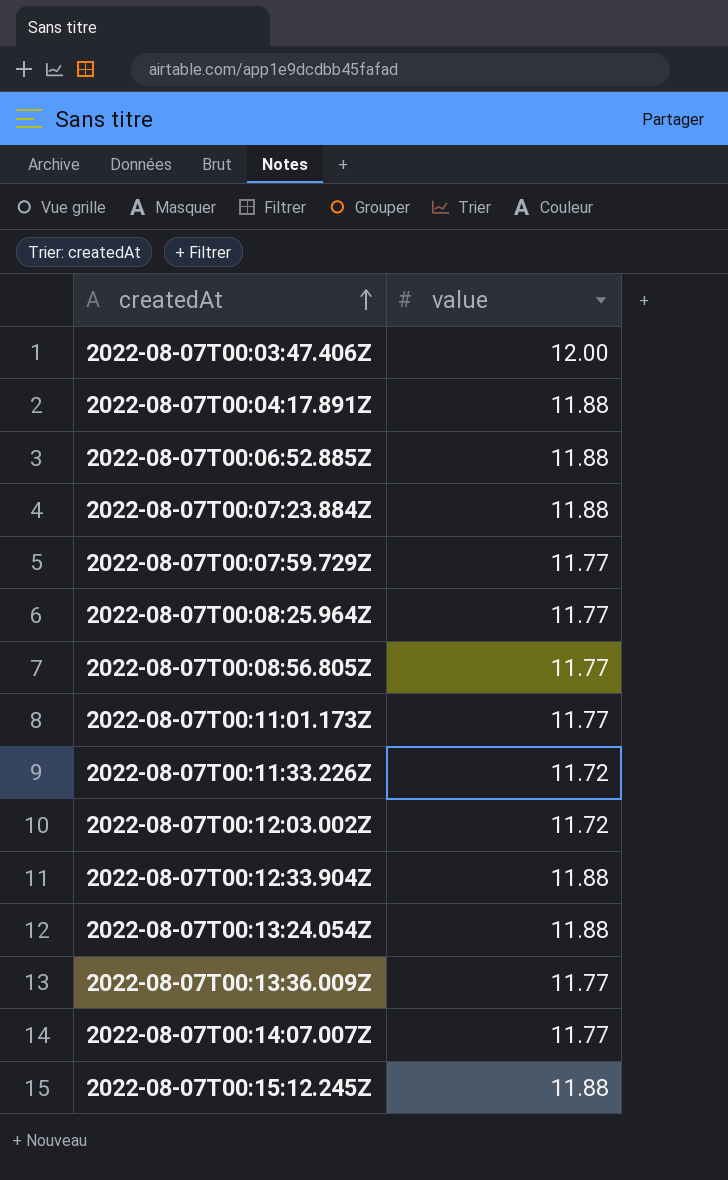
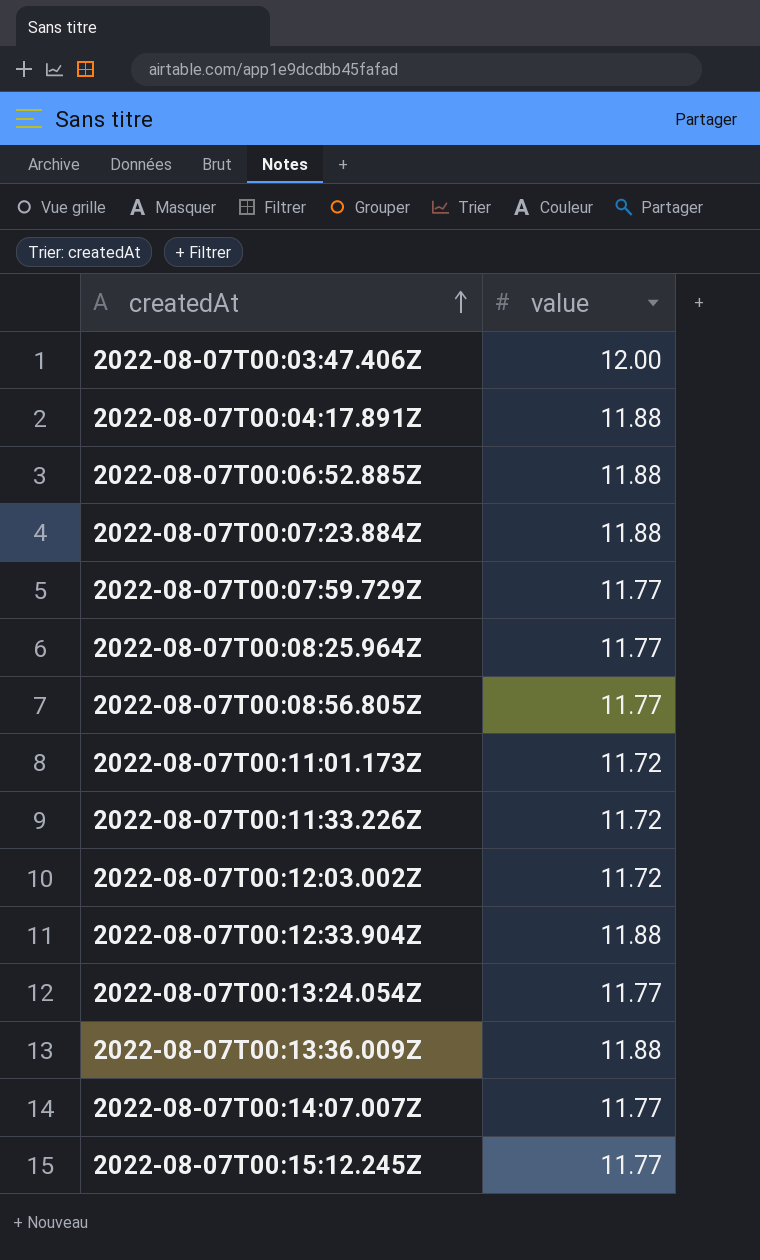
2022-08-07T00:11:01.173Z | value: 11.77 -> 11.72
2022-08-07T00:13:24.054Z | value: 11.88 -> 11.77
2022-08-07T00:13:36.009Z | value: 11.77 -> 11.88
2022-08-07T00:15:12.245Z | value: 11.88 -> 11.77

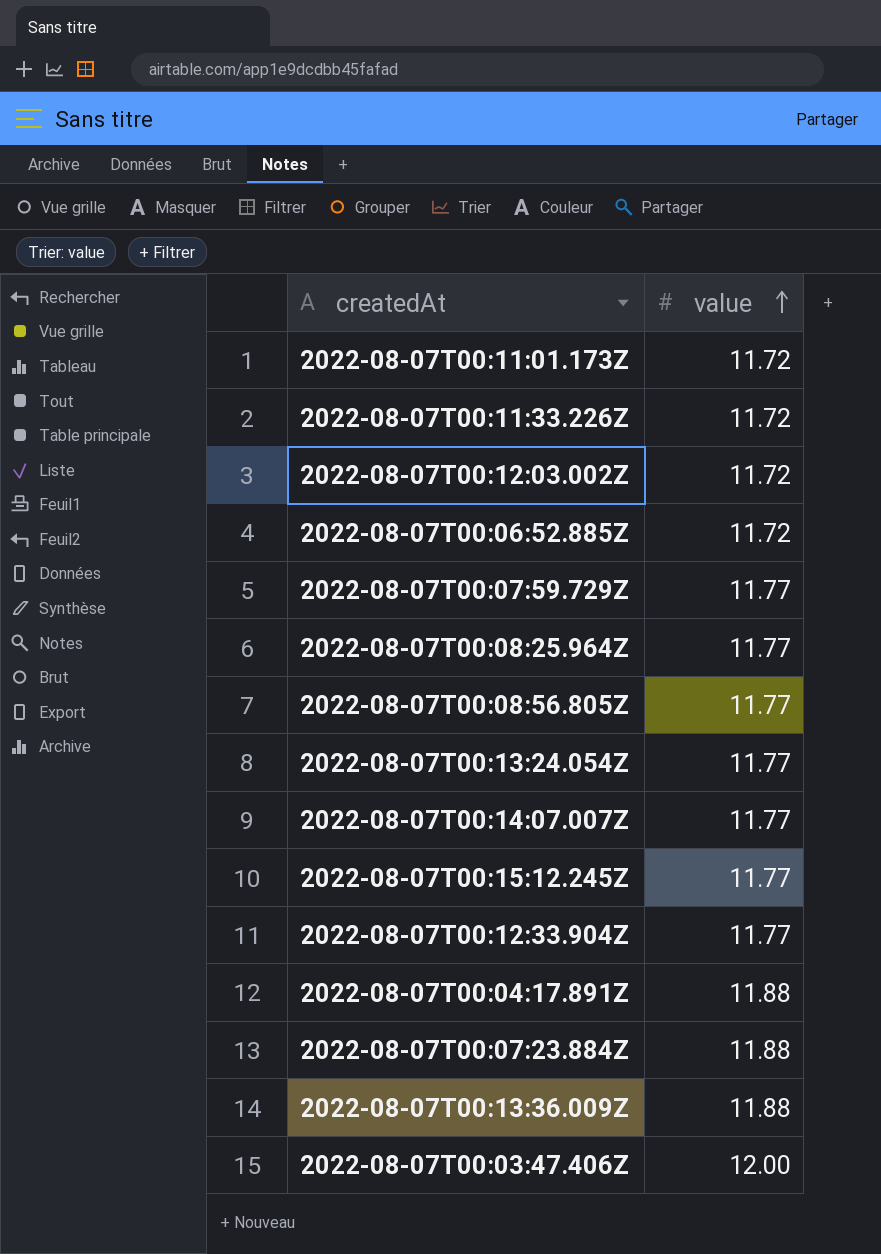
row order: createdAt ascending -> value ascending
2022-08-07T00:06:52.885Z | value: 11.88 -> 11.72
2022-08-07T00:12:33.904Z | value: 11.88 -> 11.77

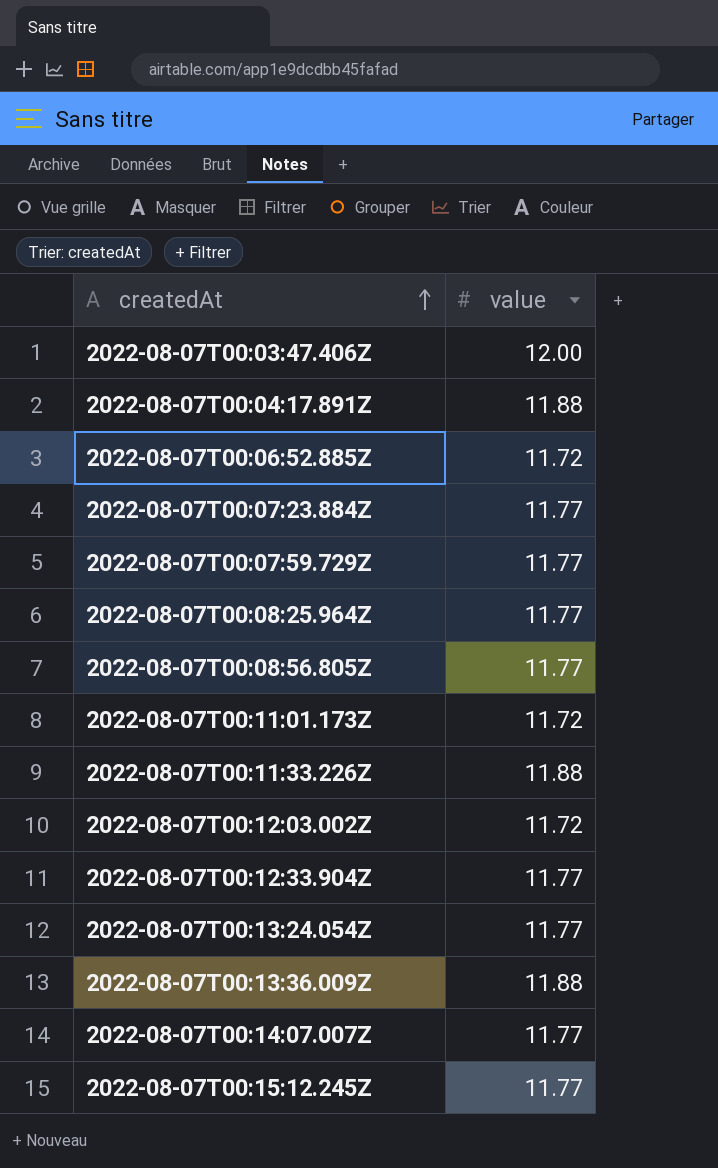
row order: value ascending -> createdAt ascending
2022-08-07T00:07:23.884Z | value: 11.88 -> 11.77
2022-08-07T00:11:33.226Z | value: 11.72 -> 11.88

